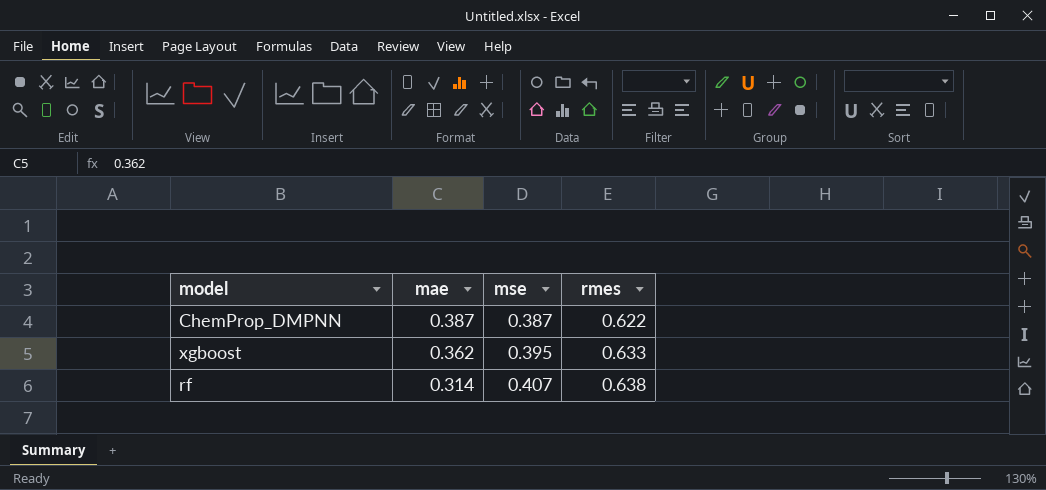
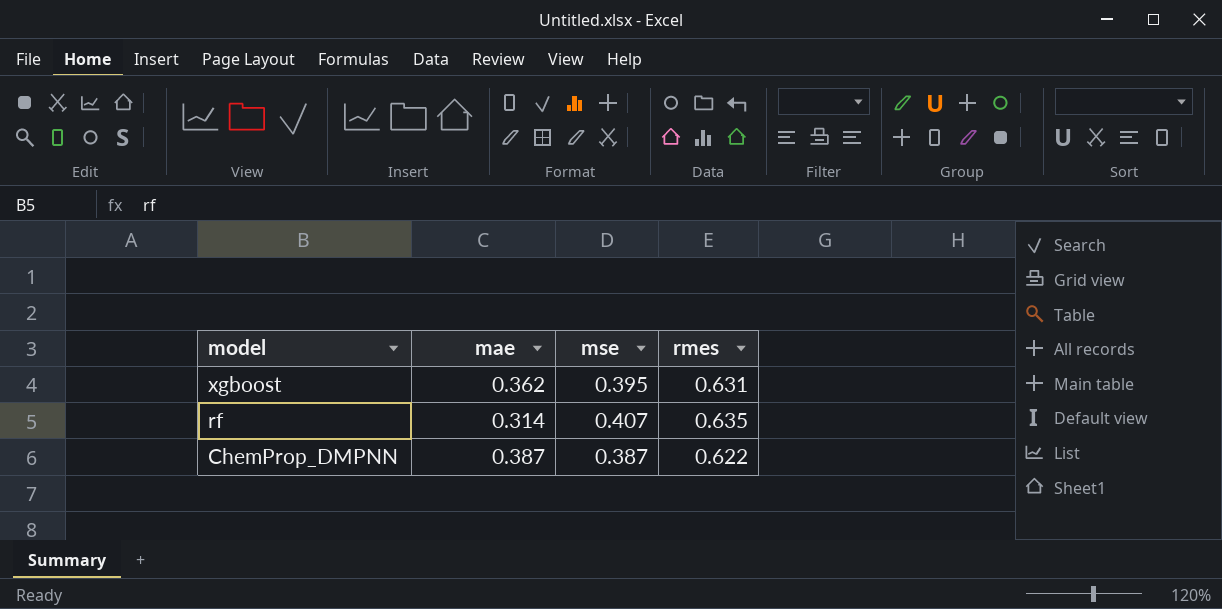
row order: mae descending -> model descending
xgboost | rmes: 0.633 -> 0.631
rf | rmes: 0.638 -> 0.635

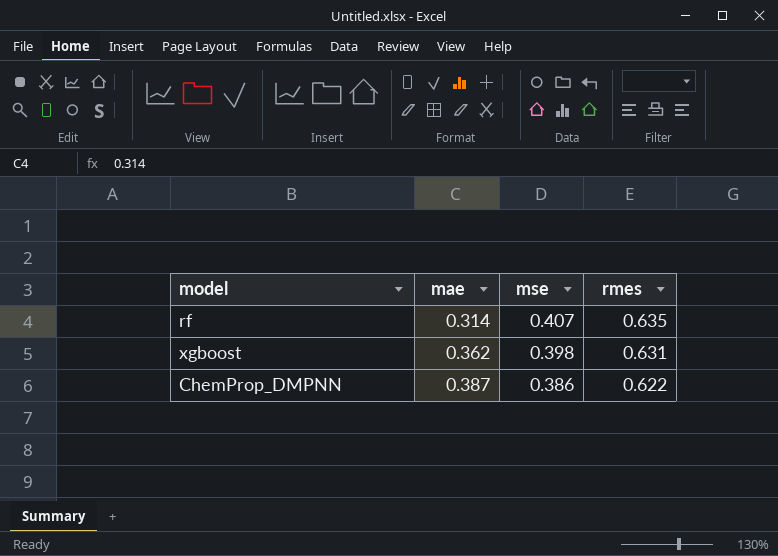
row order: model descending -> mae ascending
xgboost | mse: 0.395 -> 0.398
ChemProp_DMPNN | mse: 0.387 -> 0.386

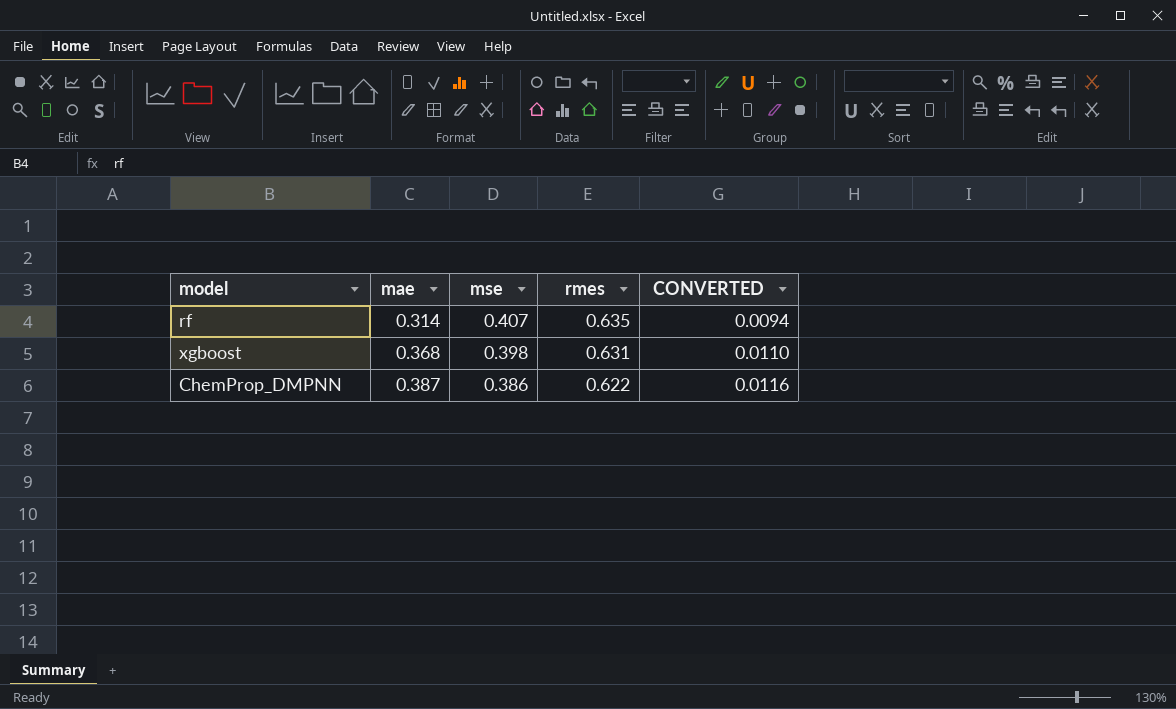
column CONVERTED | formula: none -> [mae] * 0.03
xgboost | mae: 0.362 -> 0.368

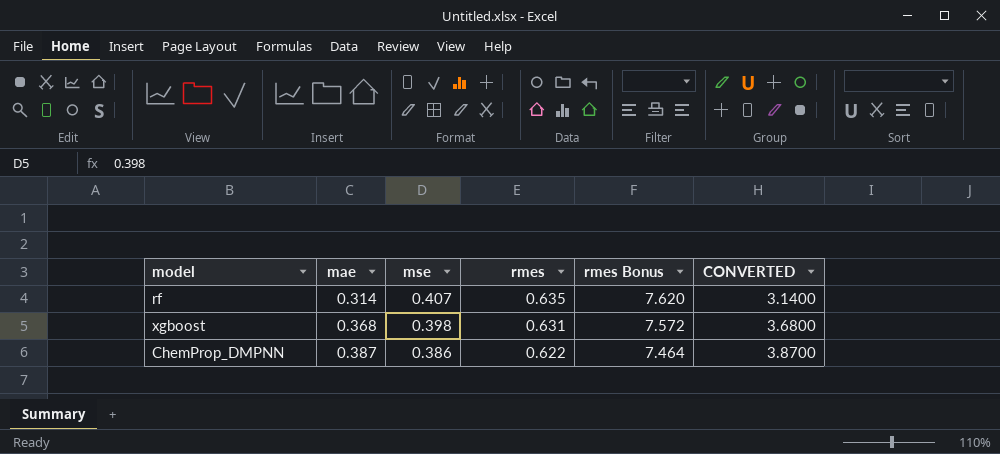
column rmes Bonus | formula: none -> [rmes] * 12
column CONVERTED | formula: [mae] * 0.03 -> [mae] * 10

